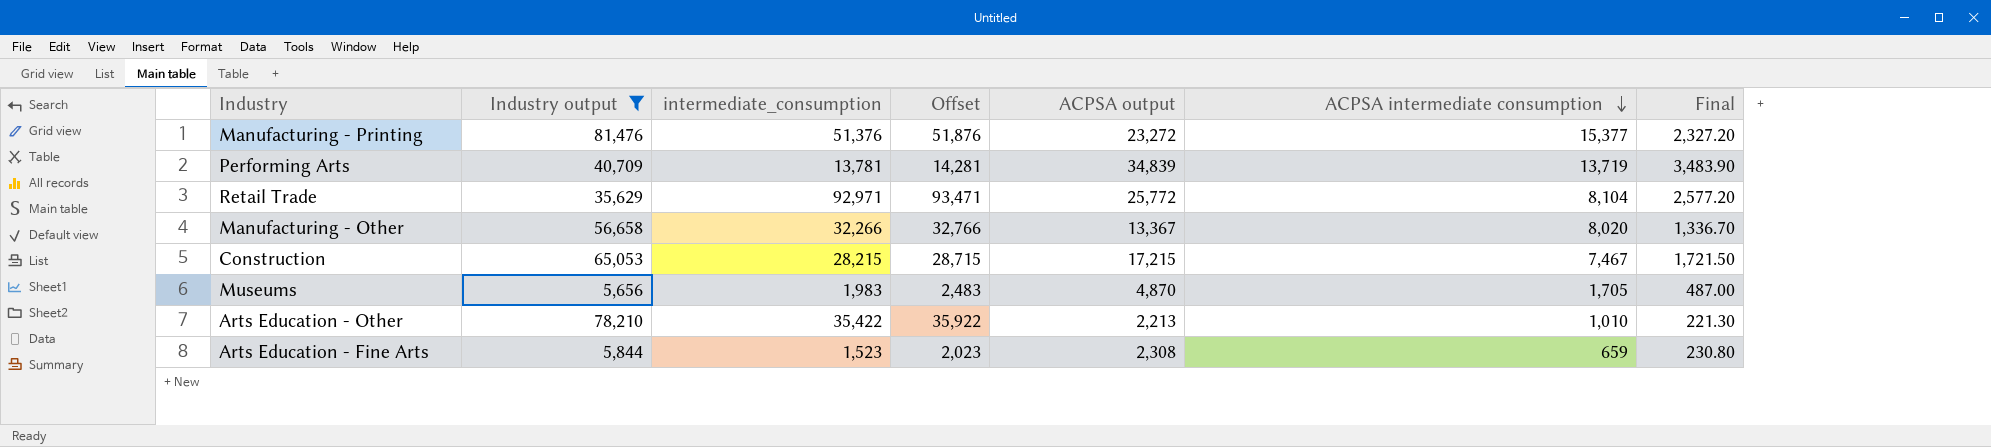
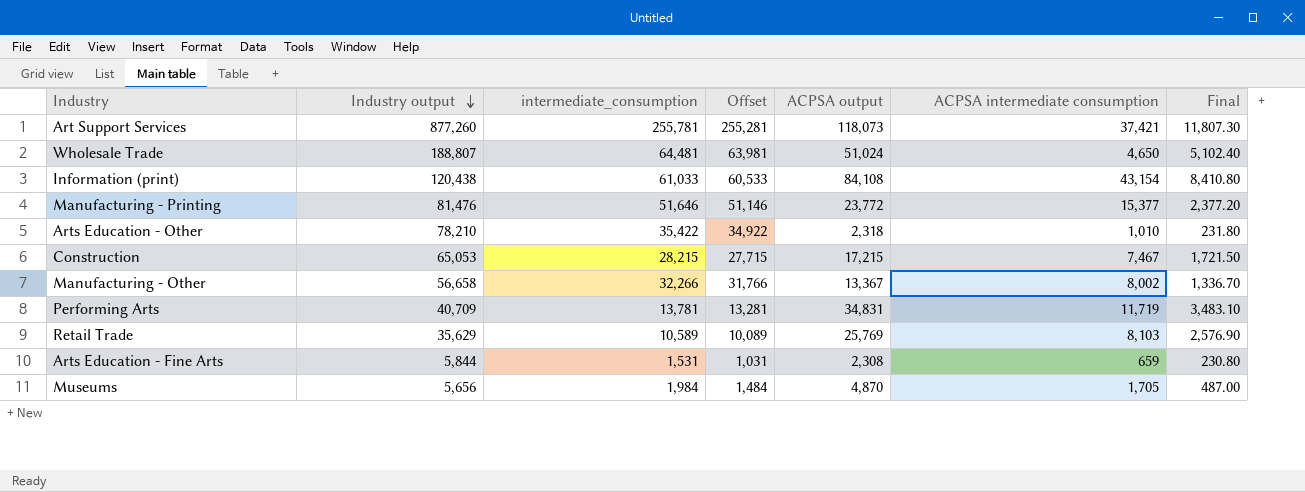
filter: Industry output <= 81,476 -> none
row order: ACPSA intermediate consumption descending -> Industry output descending
column Offset | formula: [intermediate_consumption] + 500 -> [intermediate_consumption] - 500
Manufacturing - Printing | intermediate_consumption: 51,376 -> 51,646
Manufacturing - Printing | ACPSA output: 23,272 -> 23,772
Manufacturing - Printing | Final: 2,327.20 -> 2,377.20
Arts Education - Other | ACPSA output: 2,213 -> 2,318
Arts Education - Other | Final: 221.30 -> 231.80
Manufacturing - Other | ACPSA intermediate consumption: 8,020 -> 8,002
Performing Arts | ACPSA output: 34,839 -> 34,831
Performing Arts | ACPSA intermediate consumption: 13,719 -> 11,719
Performing Arts | Final: 3,483.90 -> 3,483.10
Retail Trade | intermediate_consumption: 92,971 -> 10,589
Retail Trade | ACPSA output: 25,772 -> 25,769
Retail Trade | ACPSA intermediate consumption: 8,104 -> 8,103
Retail Trade | Final: 2,577.20 -> 2,576.90
Arts Education - Fine Arts | intermediate_consumption: 1,523 -> 1,531
Museums | intermediate_consumption: 1,983 -> 1,984

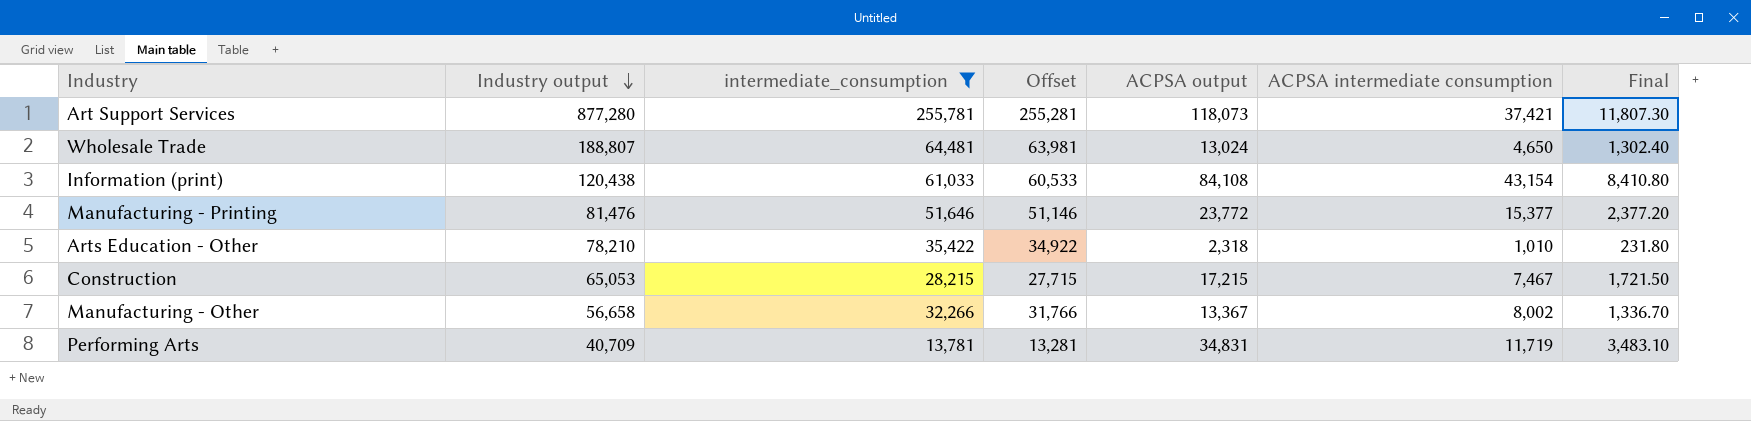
filter: none -> intermediate_consumption >= 13,781
Art Support Services | Industry output: 877,260 -> 877,280
Wholesale Trade | ACPSA output: 51,024 -> 13,024
Wholesale Trade | Final: 5,102.40 -> 1,302.40

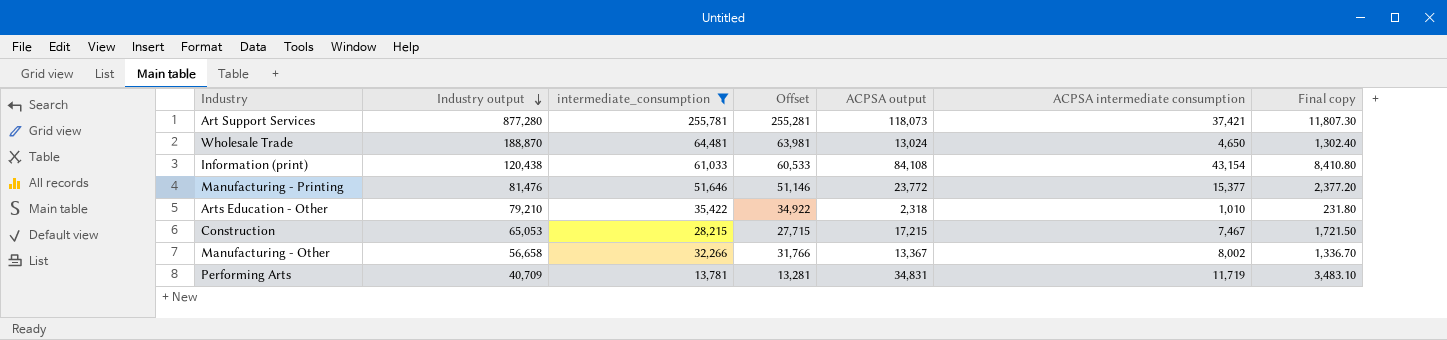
column name: Final -> Final copy
Wholesale Trade | Industry output: 188,807 -> 188,870
Arts Education - Other | Industry output: 78,210 -> 79,210

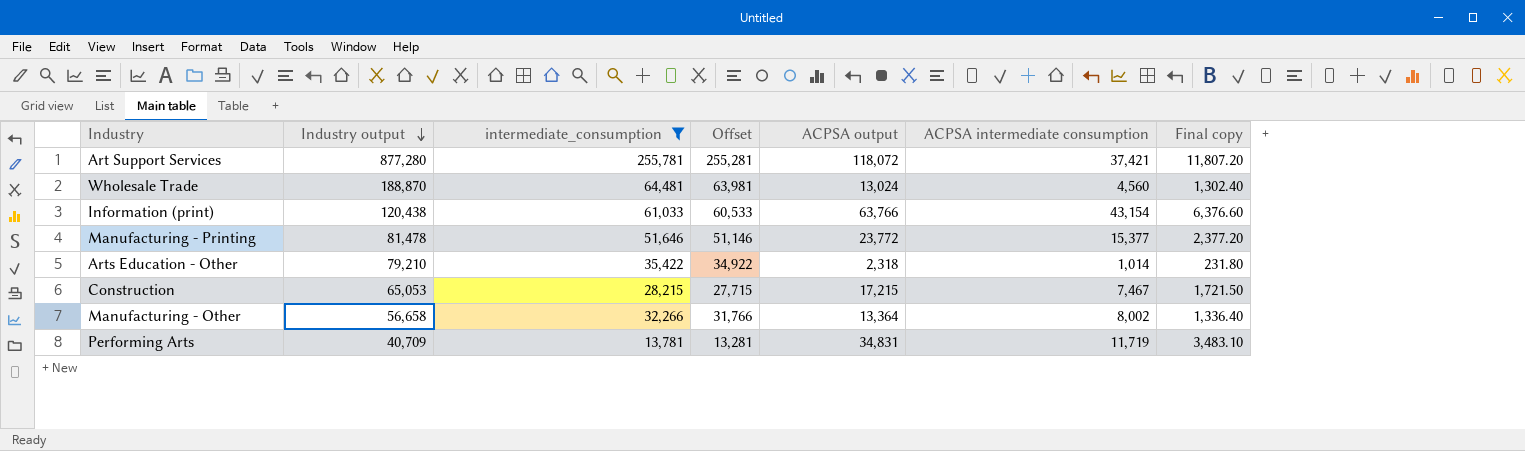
Art Support Services | ACPSA output: 118,073 -> 118,072
Art Support Services | Final copy: 11,807.30 -> 11,807.20
Wholesale Trade | ACPSA intermediate consumption: 4,650 -> 4,560
Information (print) | ACPSA output: 84,108 -> 63,766
Information (print) | Final copy: 8,410.80 -> 6,376.60
Manufacturing - Printing | Industry output: 81,476 -> 81,478
Arts Education - Other | ACPSA intermediate consumption: 1,010 -> 1,014
Manufacturing - Other | ACPSA output: 13,367 -> 13,364
Manufacturing - Other | Final copy: 1,336.70 -> 1,336.40

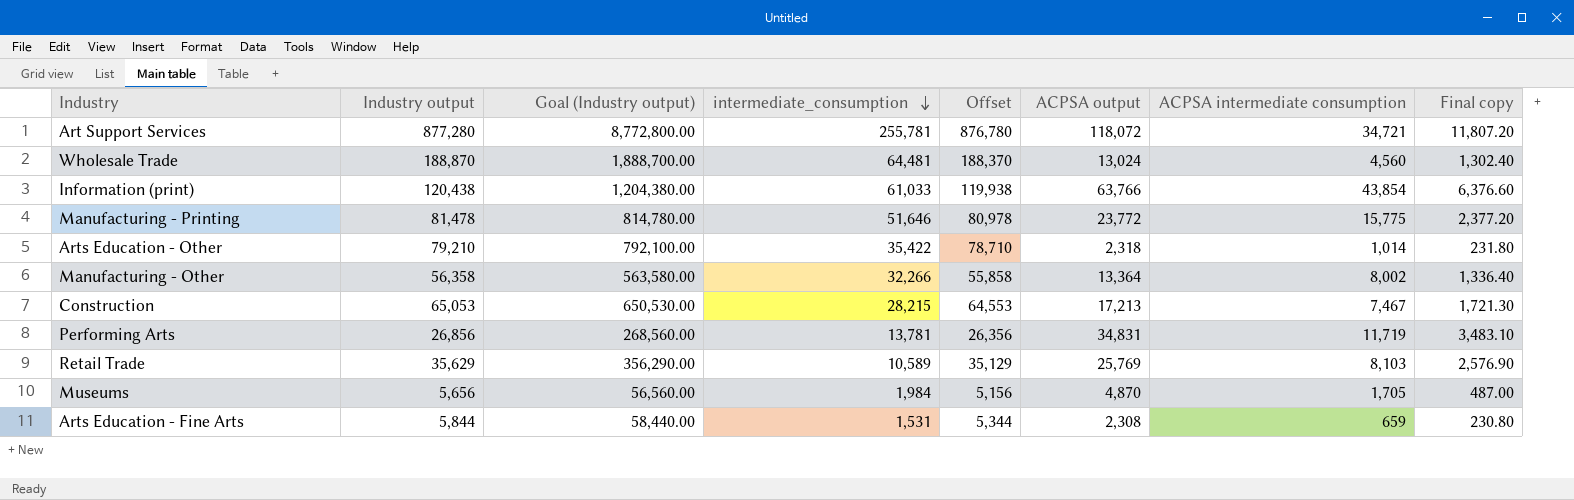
filter: intermediate_consumption >= 13,781 -> none
row order: Industry output descending -> intermediate_consumption descending
column Goal (Industry output) | formula: none -> [Industry output] * 10
column Offset | formula: [intermediate_consumption] - 500 -> [Industry output] - 500
Art Support Services | ACPSA intermediate consumption: 37,421 -> 34,721
Information (print) | ACPSA intermediate consumption: 43,154 -> 43,854
Manufacturing - Printing | ACPSA intermediate consumption: 15,377 -> 15,775
Manufacturing - Other | Industry output: 56,658 -> 56,358
Construction | ACPSA output: 17,215 -> 17,213
Construction | Final copy: 1,721.50 -> 1,721.30
Performing Arts | Industry output: 40,709 -> 26,856

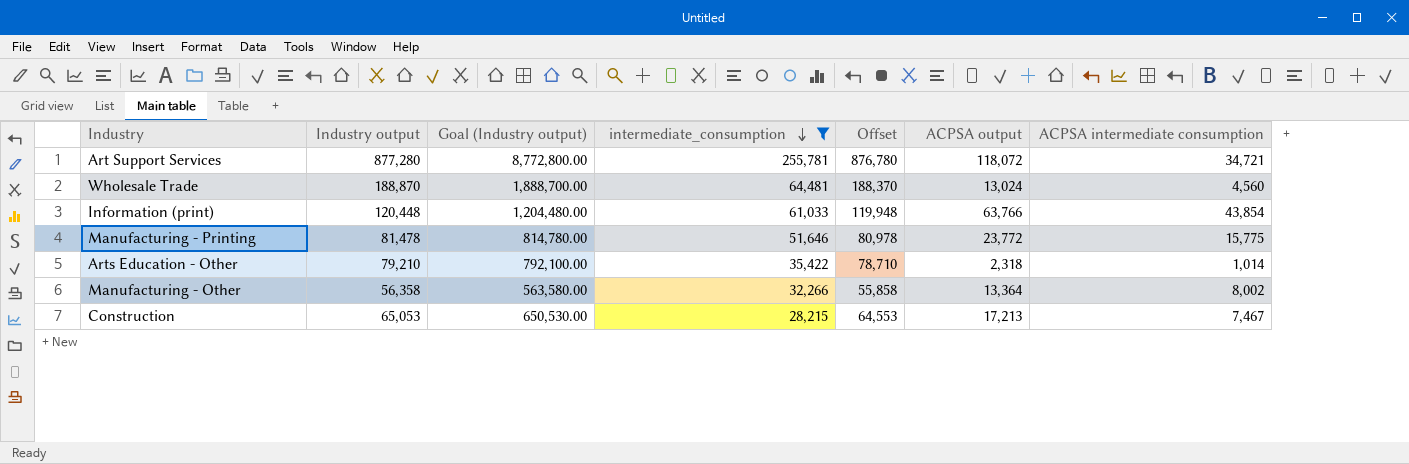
filter: none -> intermediate_consumption >= 28,215
column Final copy | formula: [ACPSA output] * 0.1 -> none
Information (print) | Industry output: 120,438 -> 120,448
Information (print) | Goal (Industry output): 1,204,380.00 -> 1,204,480.00
Information (print) | Offset: 119,938 -> 119,948

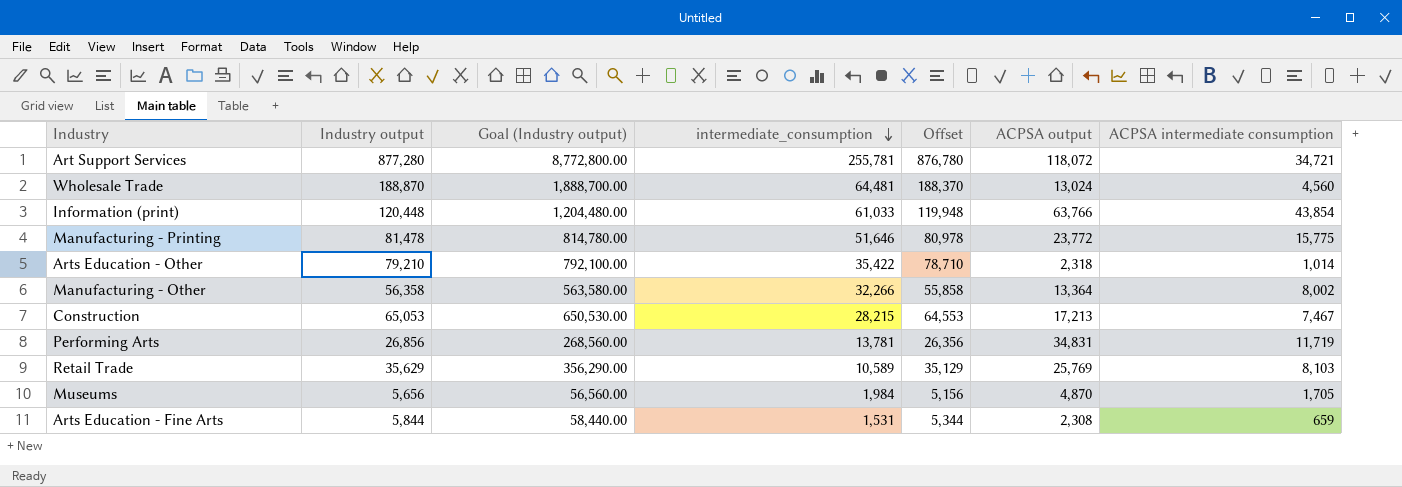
filter: intermediate_consumption >= 28,215 -> none

